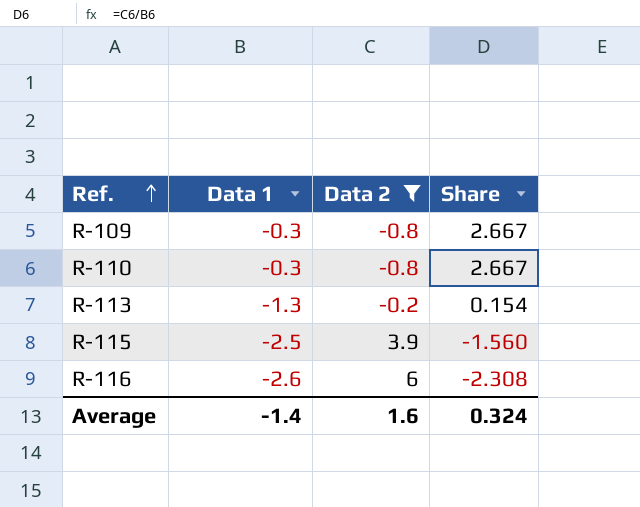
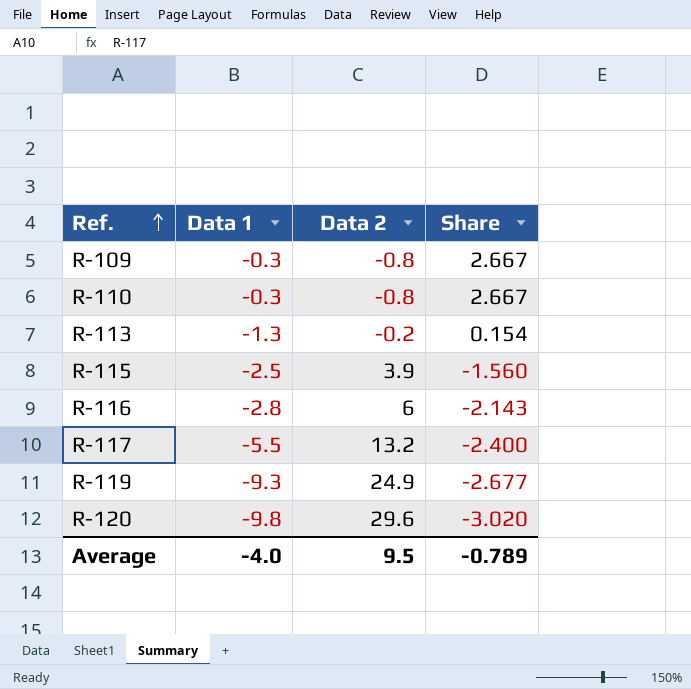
filter: Data 2 <= 6 -> none
R-116 | Data 1: -2.6 -> -2.8
R-116 | Share: -2.308 -> -2.143
Average | Data 1: -1.4 -> -4.0
Average | Data 2: 1.6 -> 9.5
Average | Share: 0.324 -> -0.789

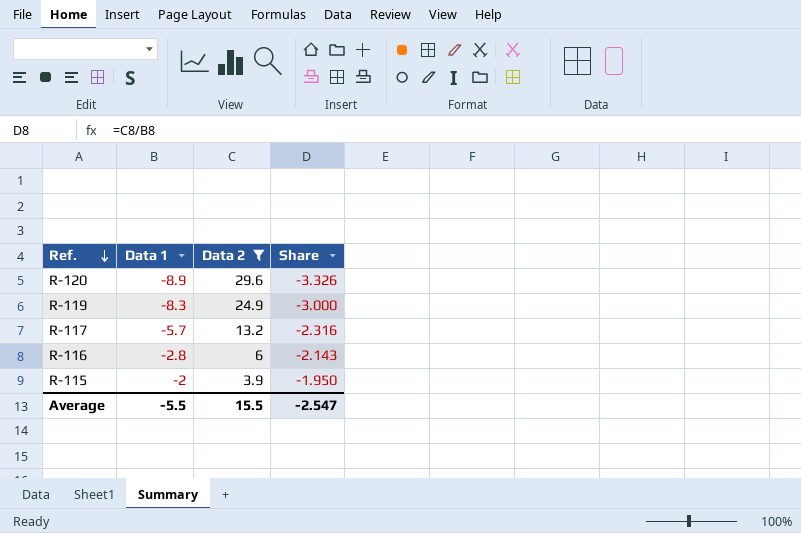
filter: none -> Data 2 >= 3.9
row order: Ref. ascending -> Ref. descending
R-120 | Data 1: -9.8 -> -8.9
R-120 | Share: -3.020 -> -3.326
R-119 | Data 1: -9.3 -> -8.3
R-119 | Share: -2.677 -> -3.000
R-117 | Data 1: -5.5 -> -5.7
R-117 | Share: -2.400 -> -2.316
R-115 | Data 1: -2.5 -> -2
R-115 | Share: -1.560 -> -1.950
Average | Data 1: -4.0 -> -5.5
Average | Data 2: 9.5 -> 15.5
Average | Share: -0.789 -> -2.547

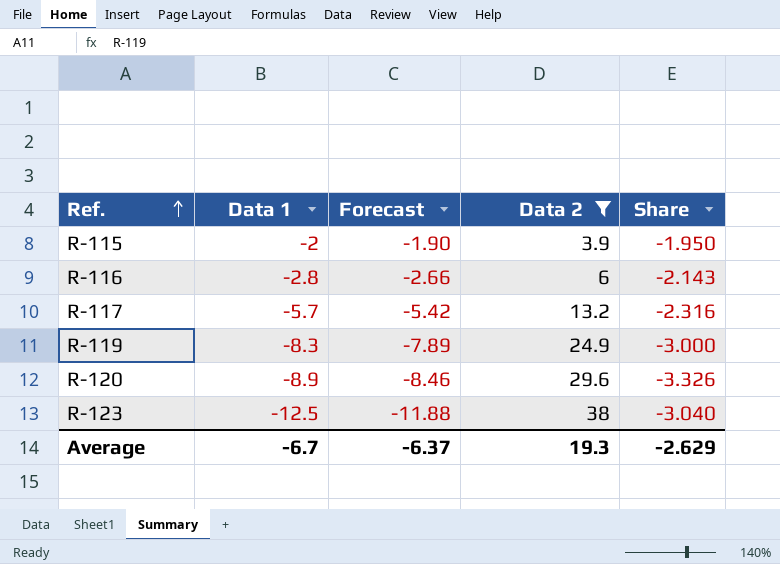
row order: Ref. descending -> Ref. ascending
column Forecast | formula: none -> [Data 1] * 0.95
row R-123: none -> -12.5 | -11.88 | 38 | -3.040
Average | Data 1: -5.5 -> -6.7
Average | Data 2: 15.5 -> 19.3
Average | Share: -2.547 -> -2.629

